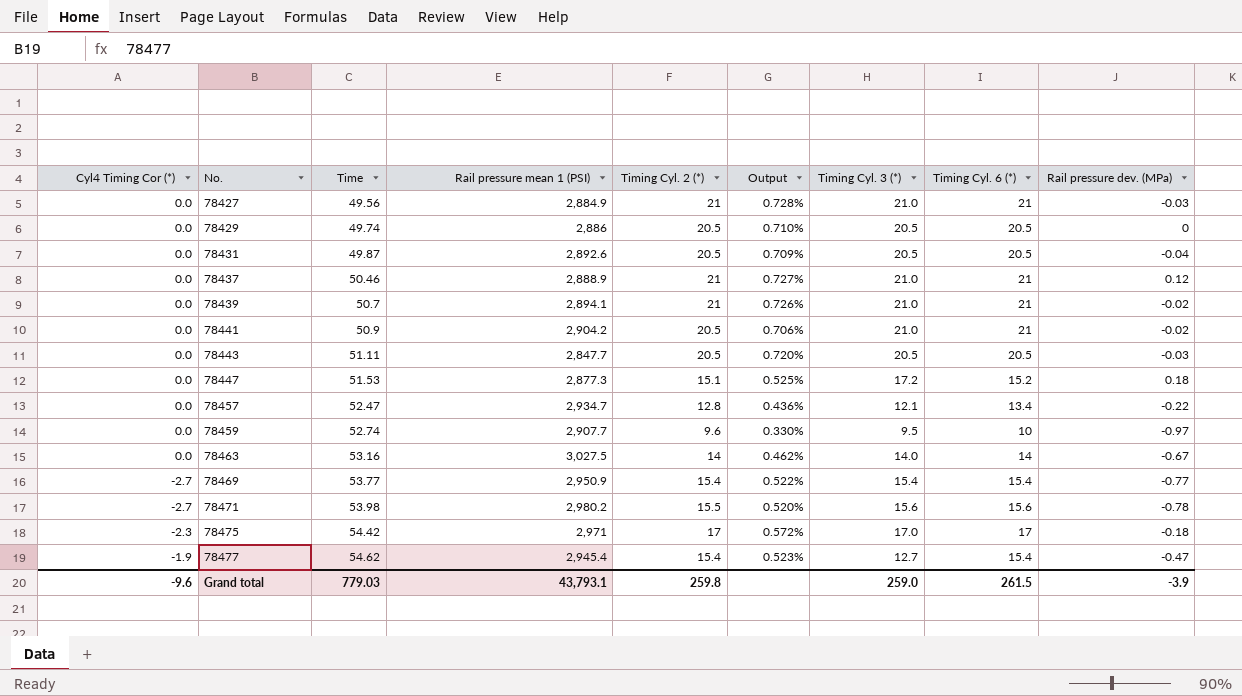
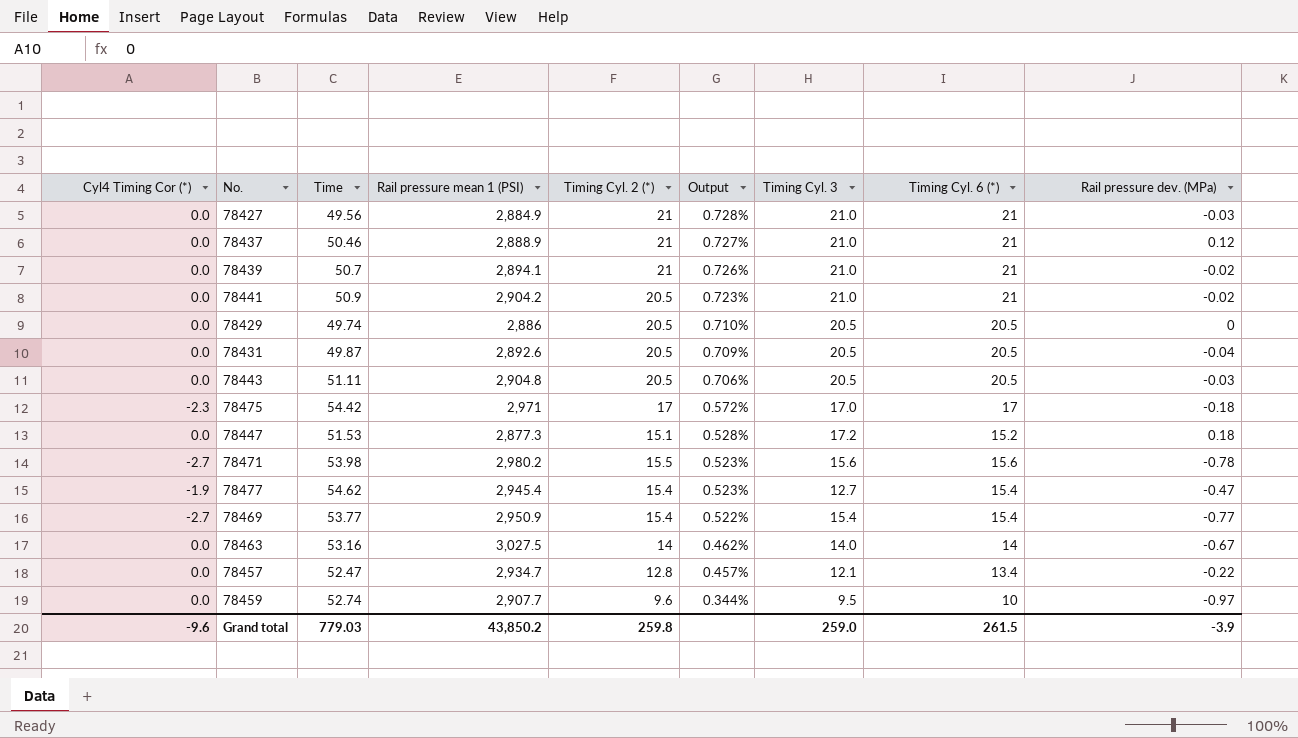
row order: No. ascending -> Output descending
column Output | formula: [Timing Cyl. 2 (*)] / [Rail pressure mean 1 (PSI)] -> [Timing Cyl. 6 (*)] / [Rail pressure mean 1 (PSI)]
column name: Timing Cyl. 3 (*) -> Timing Cyl. 3
78443 | Rail pressure mean 1 (PSI): 2,847.7 -> 2,904.8
Grand total | Rail pressure mean 1 (PSI): 43,793.1 -> 43,850.2

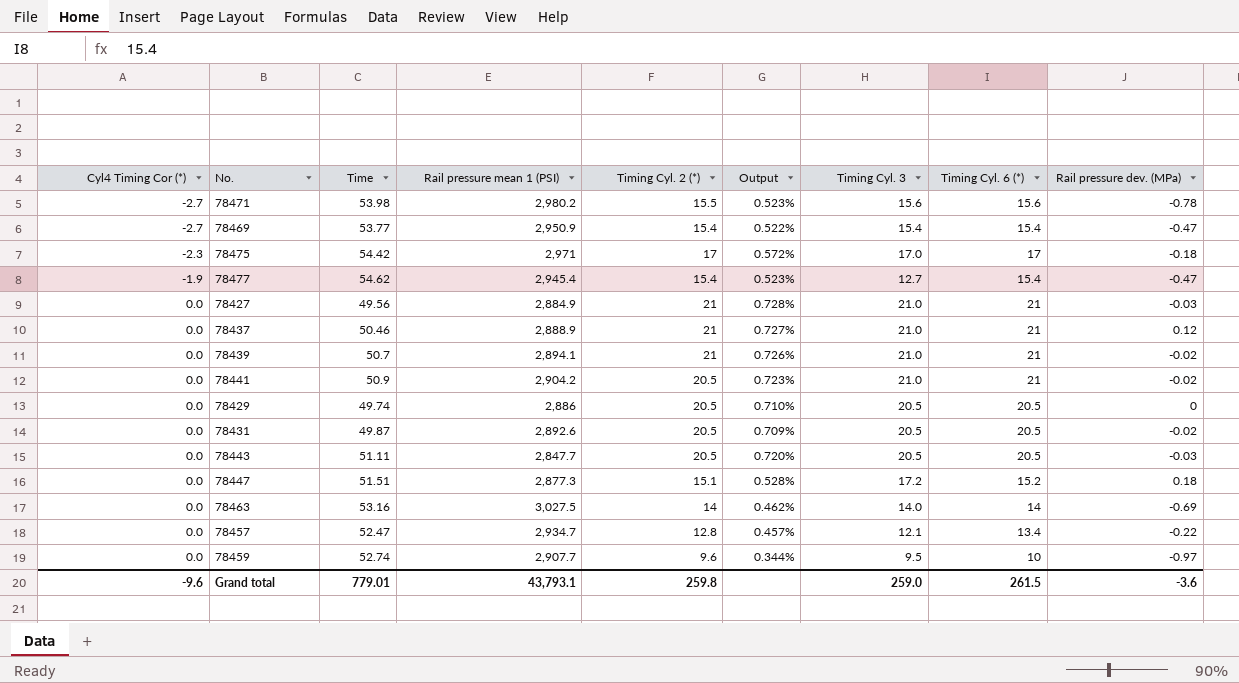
row order: Output descending -> Cyl4 Timing Cor (*) ascending
78469 | Rail pressure dev. (MPa): -0.77 -> -0.47
78431 | Rail pressure dev. (MPa): -0.04 -> -0.02
78443 | Rail pressure mean 1 (PSI): 2,904.8 -> 2,847.7
78443 | Output: 0.706% -> 0.720%
78447 | Time: 51.53 -> 51.51
78463 | Rail pressure dev. (MPa): -0.67 -> -0.69
Grand total | Time: 779.03 -> 779.01
Grand total | Rail pressure mean 1 (PSI): 43,850.2 -> 43,793.1
Grand total | Rail pressure dev. (MPa): -3.9 -> -3.6

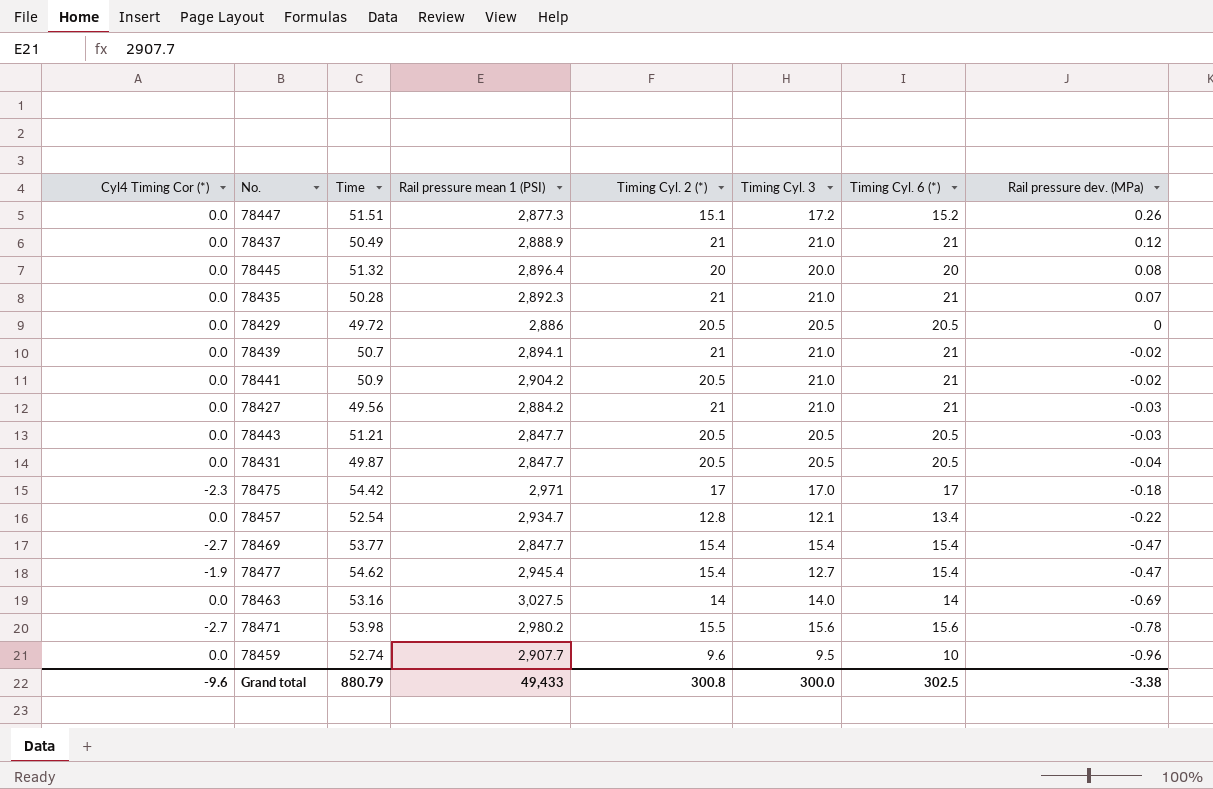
row order: Cyl4 Timing Cor (*) ascending -> Rail pressure dev. (MPa) descending
column Output | formula: [Timing Cyl. 6 (*)] / [Rail pressure mean 1 (PSI)] -> none
78447 | Rail pressure dev. (MPa): 0.18 -> 0.26
78437 | Time: 50.46 -> 50.49
row 78445: none -> 0.0 | 51.32 | 2,896.4 | 20 | 20.0 | 20 | 0.08
row 78435: none -> 0.0 | 50.28 | 2,892.3 | 21 | 21.0 | 21 | 0.07
78429 | Time: 49.74 -> 49.72
78427 | Rail pressure mean 1 (PSI): 2,884.9 -> 2,884.2
78443 | Time: 51.11 -> 51.21
78431 | Rail pressure mean 1 (PSI): 2,892.6 -> 2,847.7
78431 | Rail pressure dev. (MPa): -0.02 -> -0.04
78457 | Time: 52.47 -> 52.54
78469 | Rail pressure mean 1 (PSI): 2,950.9 -> 2,847.7
78459 | Rail pressure dev. (MPa): -0.97 -> -0.96
Grand total | Time: 779.01 -> 880.79
Grand total | Rail pressure mean 1 (PSI): 43,793.1 -> 49,433
Grand total | Timing Cyl. 2 (*): 259.8 -> 300.8
Grand total | Timing Cyl. 3: 259.0 -> 300.0
Grand total | Timing Cyl. 6 (*): 261.5 -> 302.5
Grand total | Rail pressure dev. (MPa): -3.6 -> -3.38

